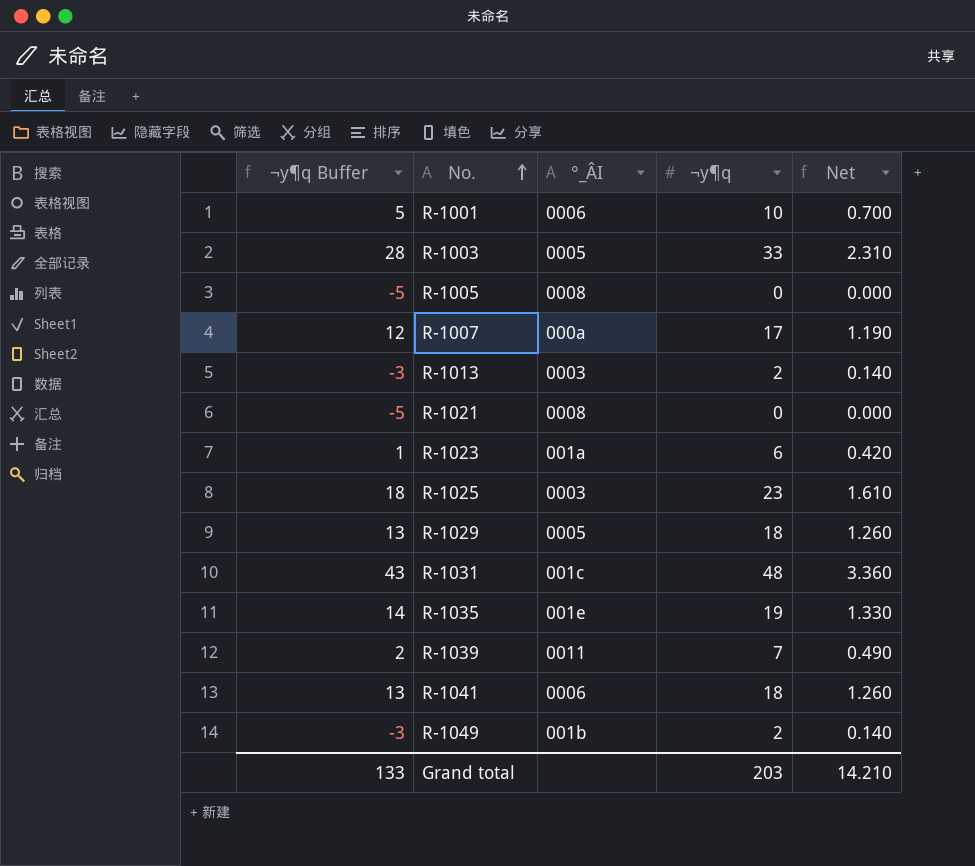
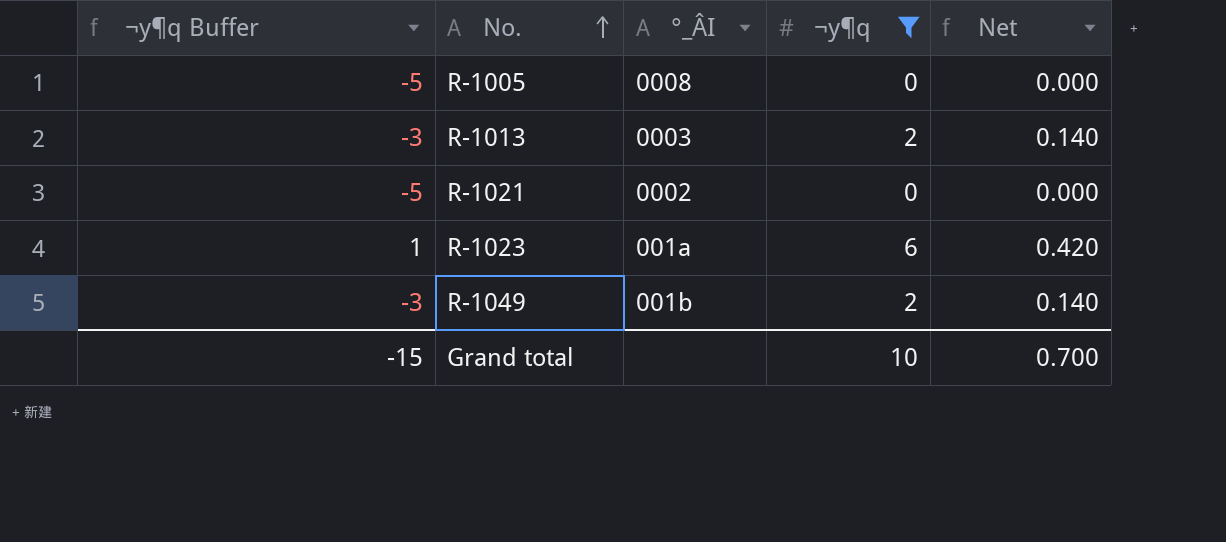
filter: none -> ¬y¶q <= 6
R-1021 | °_ÂI: 0008 -> 0002
Grand total | ¬y¶q Buffer: 133 -> -15
Grand total | ¬y¶q: 203 -> 10
Grand total | Net: 14.210 -> 0.700

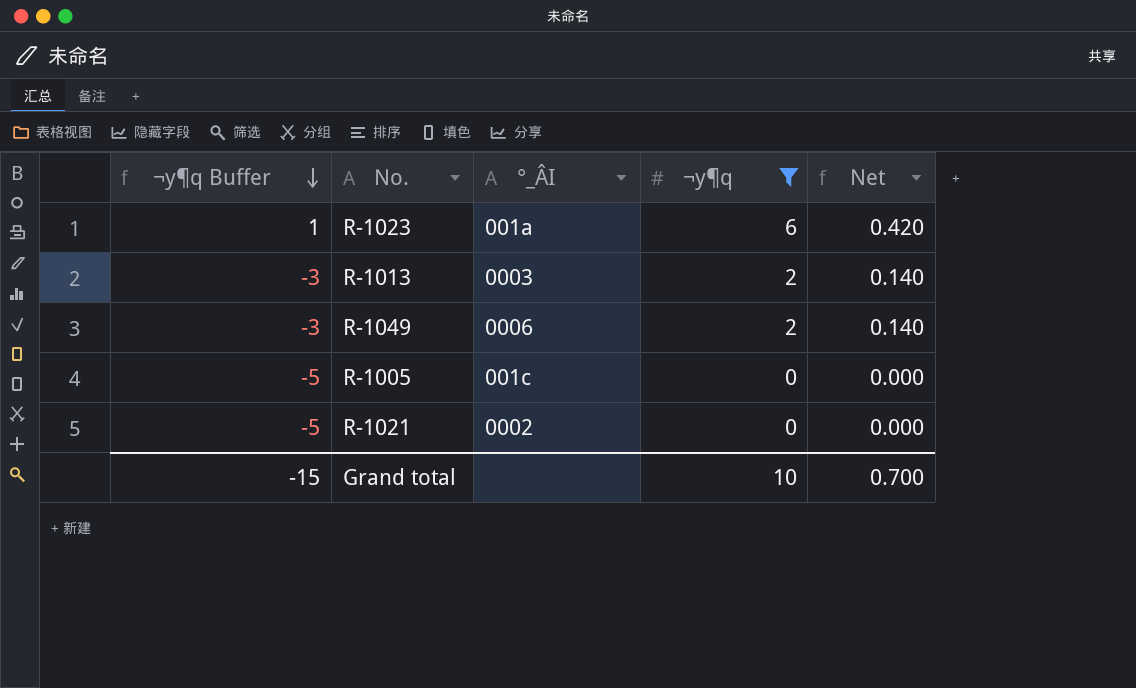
row order: No. ascending -> ¬y¶q Buffer descending
R-1049 | °_ÂI: 001b -> 0006
R-1005 | °_ÂI: 0008 -> 001c

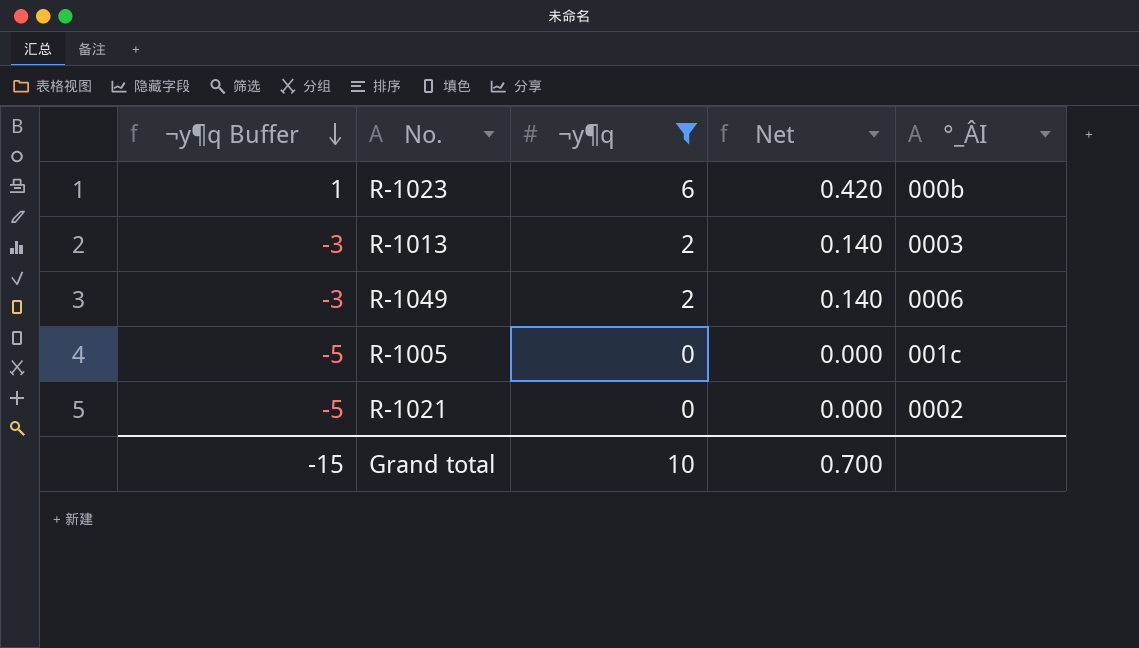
column °_ÂI | position: 3 -> 5
R-1023 | °_ÂI: 001a -> 000b

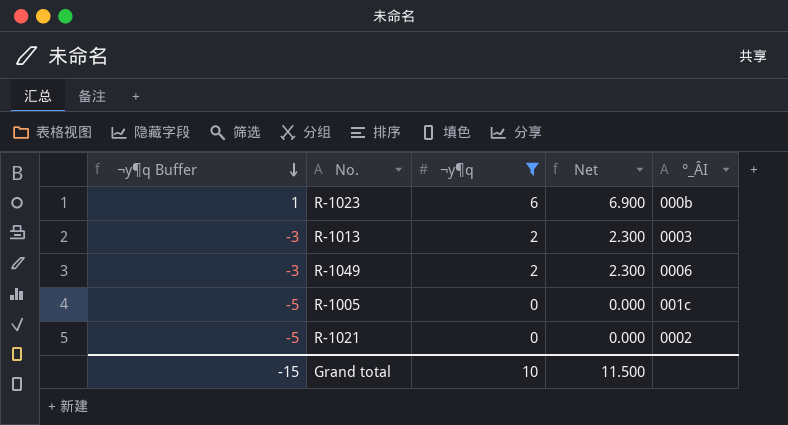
column Net | formula: [¬y¶q] * 0.07 -> [¬y¶q] * 1.15
Grand total | Net: 0.700 -> 11.500

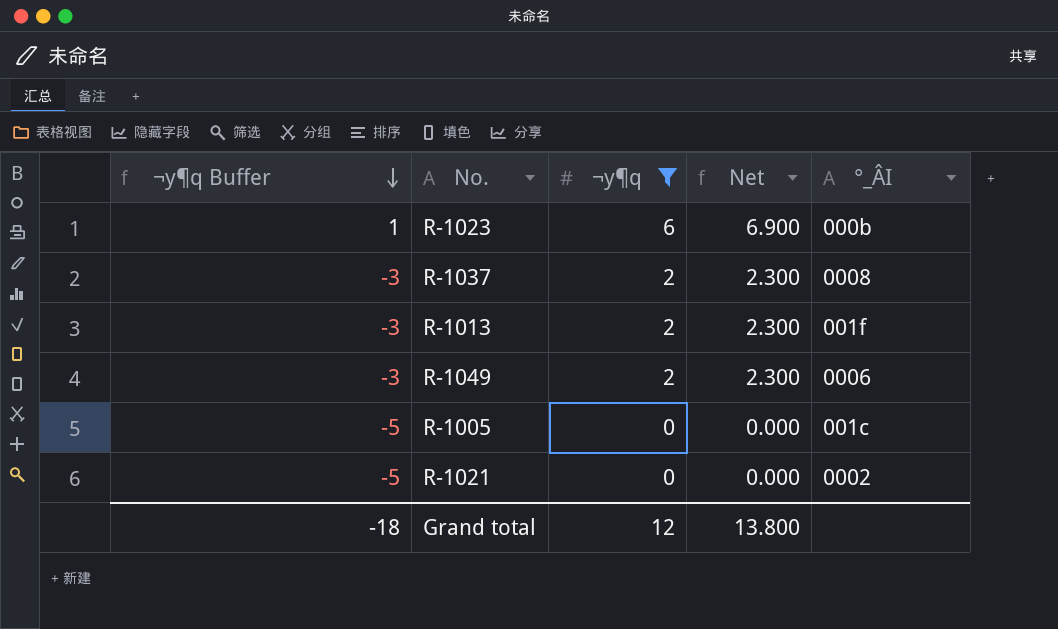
row R-1037: none -> -3 | 2 | 2.300 | 0008
R-1013 | °_ÂI: 0003 -> 001f
Grand total | ¬y¶q Buffer: -15 -> -18
Grand total | ¬y¶q: 10 -> 12
Grand total | Net: 11.500 -> 13.800

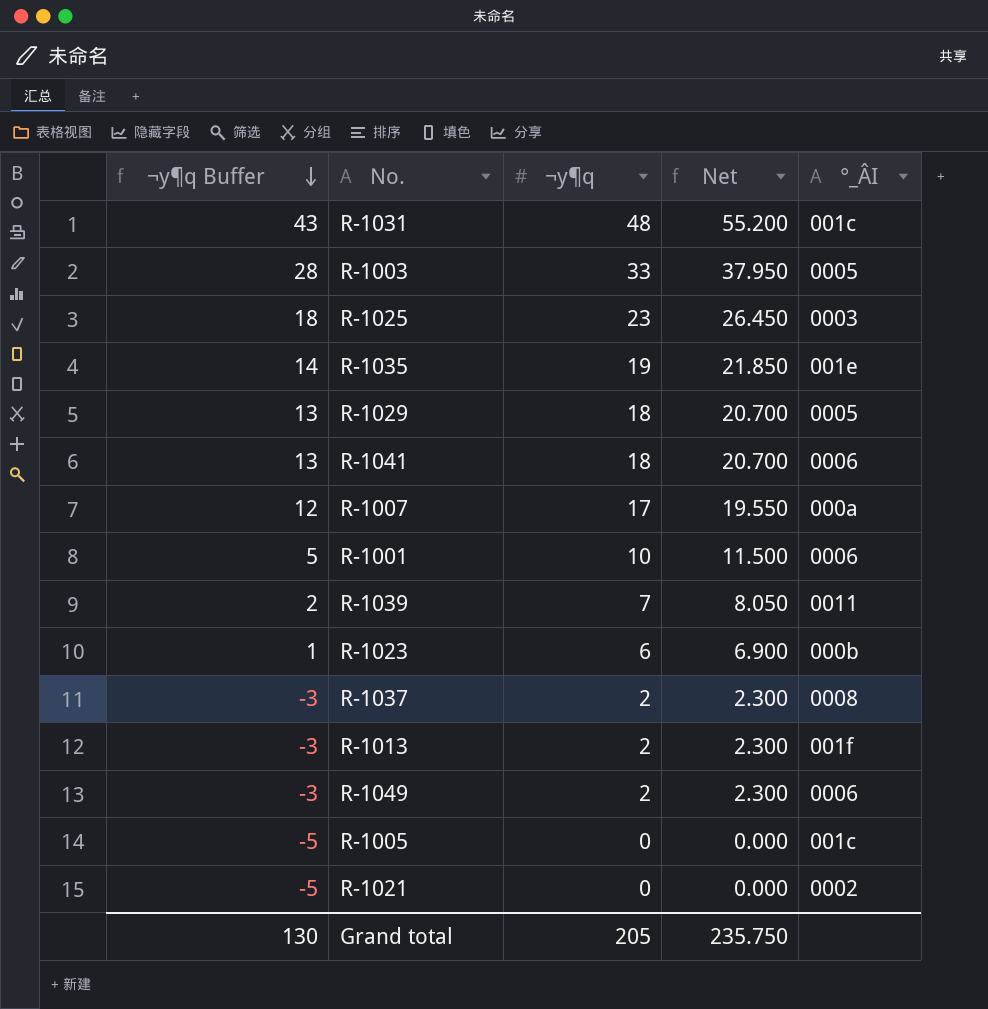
filter: ¬y¶q <= 6 -> none
Grand total | ¬y¶q Buffer: -18 -> 130
Grand total | ¬y¶q: 12 -> 205
Grand total | Net: 13.800 -> 235.750

